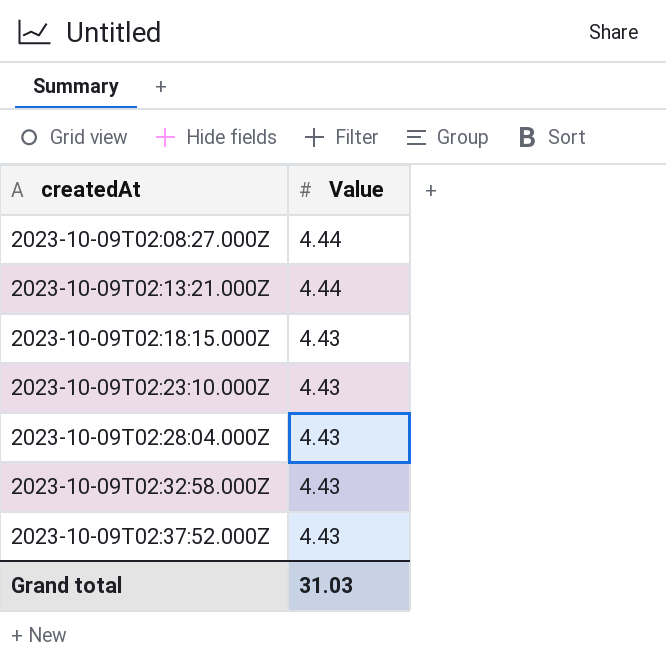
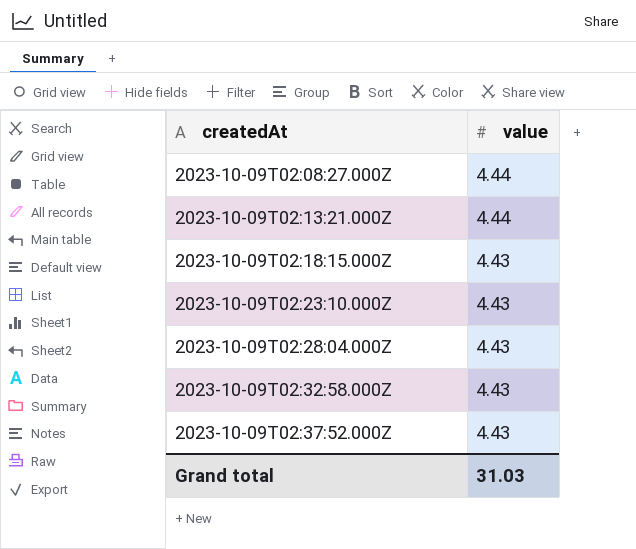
column name: Value -> value

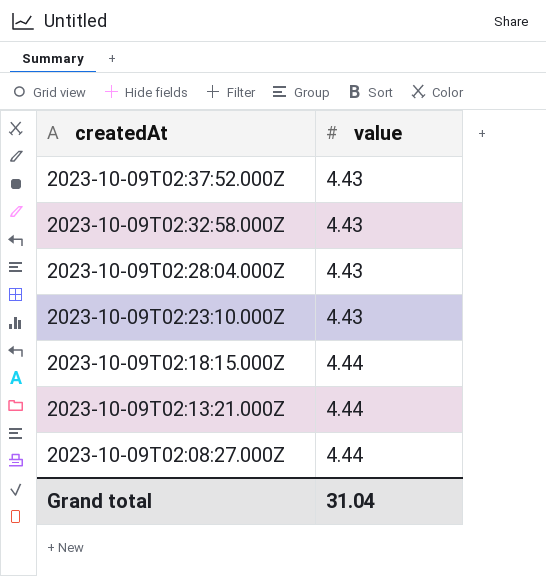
row order: createdAt ascending -> createdAt descending
2023-10-09T02:18:15.000Z | value: 4.43 -> 4.44
Grand total | value: 31.03 -> 31.04

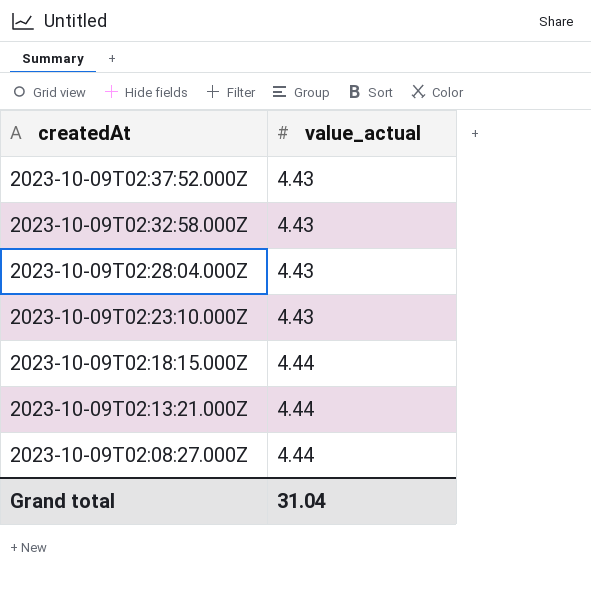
column name: value -> value_actual

